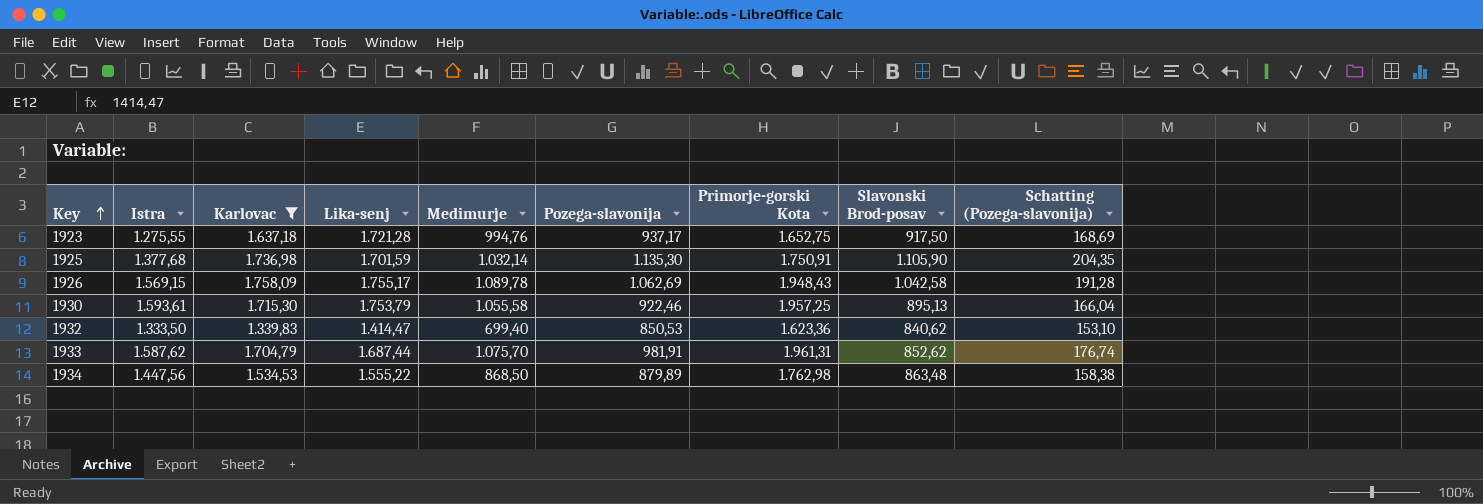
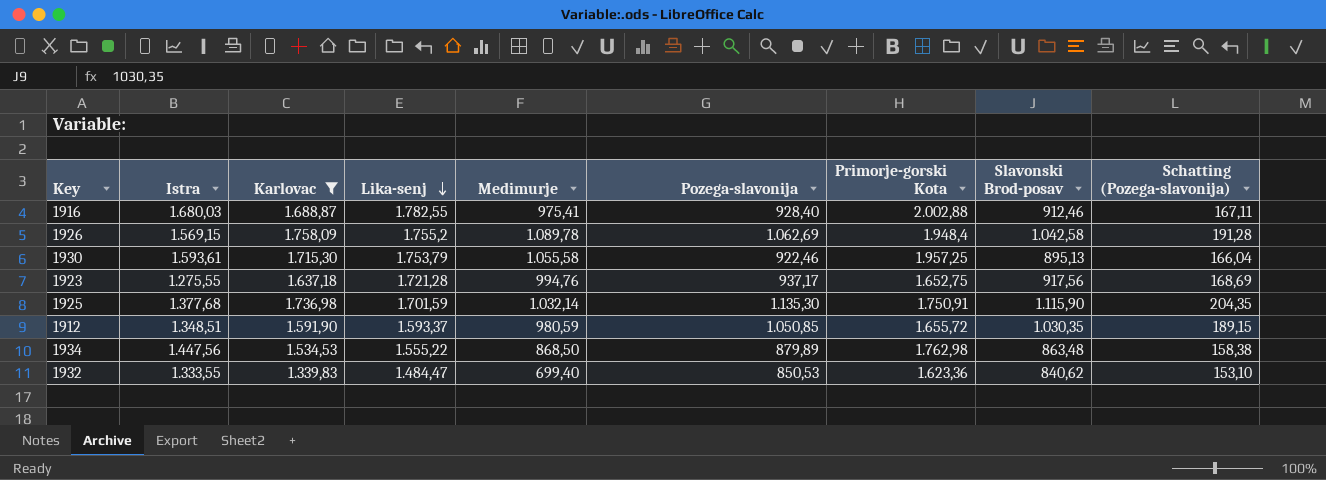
row order: Key ascending -> Lika-senj descending
row 1933: 1.587,62 | 1.704,79 | 1.687,44 | 1.075,70 | 981,91 | 1.961,31 | 852,62 | 176,74 -> none
row 1916: none -> 1.680,03 | 1.688,87 | 1.782,55 | 975,41 | 928,40 | 2.002,88 | 912,46 | 167,11
1926 | Lika-senj: 1.755,17 -> 1.755,2
1926 | Primorje-gorski Kota: 1.948,43 -> 1.948,4
1923 | Slavonski Brod-posav: 917,50 -> 917,56
1925 | Slavonski Brod-posav: 1.105,90 -> 1.115,90
row 1912: none -> 1.348,51 | 1.591,90 | 1.593,37 | 980,59 | 1.050,85 | 1.655,72 | 1.030,35 | 189,15
1932 | Istra: 1.333,50 -> 1.333,55
1932 | Lika-senj: 1.414,47 -> 1.484,47

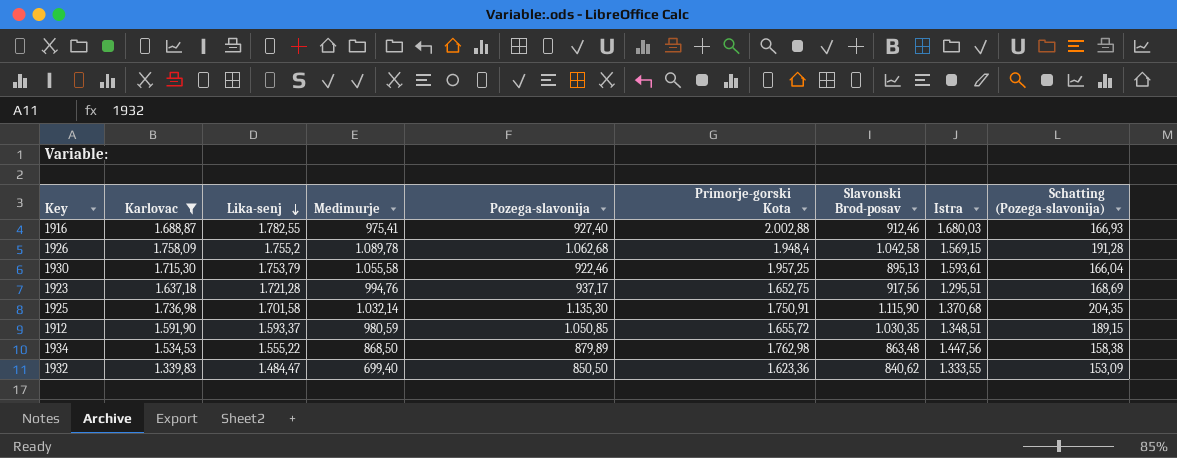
column Istra | position: 2 -> 8
1916 | Pozega-slavonija: 928,40 -> 927,40
1916 | Schatting (Pozega-slavonija): 167,11 -> 166,93
1926 | Pozega-slavonija: 1.062,69 -> 1.062,68
1923 | Istra: 1.275,55 -> 1.295,51
1925 | Lika-senj: 1.701,59 -> 1.701,58
1925 | Istra: 1.377,68 -> 1.370,68
1932 | Pozega-slavonija: 850,53 -> 850,50
1932 | Schatting (Pozega-slavonija): 153,10 -> 153,09

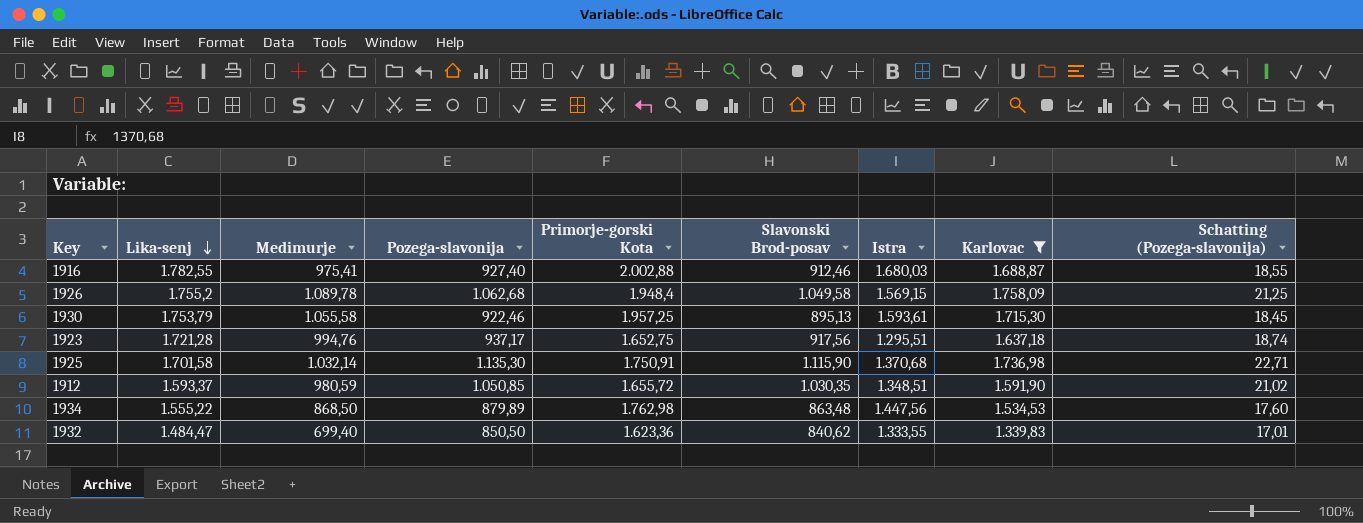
column Karlovac | position: 2 -> 8
column Schatting (Pozega-slavonija) | formula: [Pozega-slavonija] * 0,18 -> [Pozega-slavonija] * 0,02
1926 | Slavonski Brod-posav: 1.042,58 -> 1.049,58

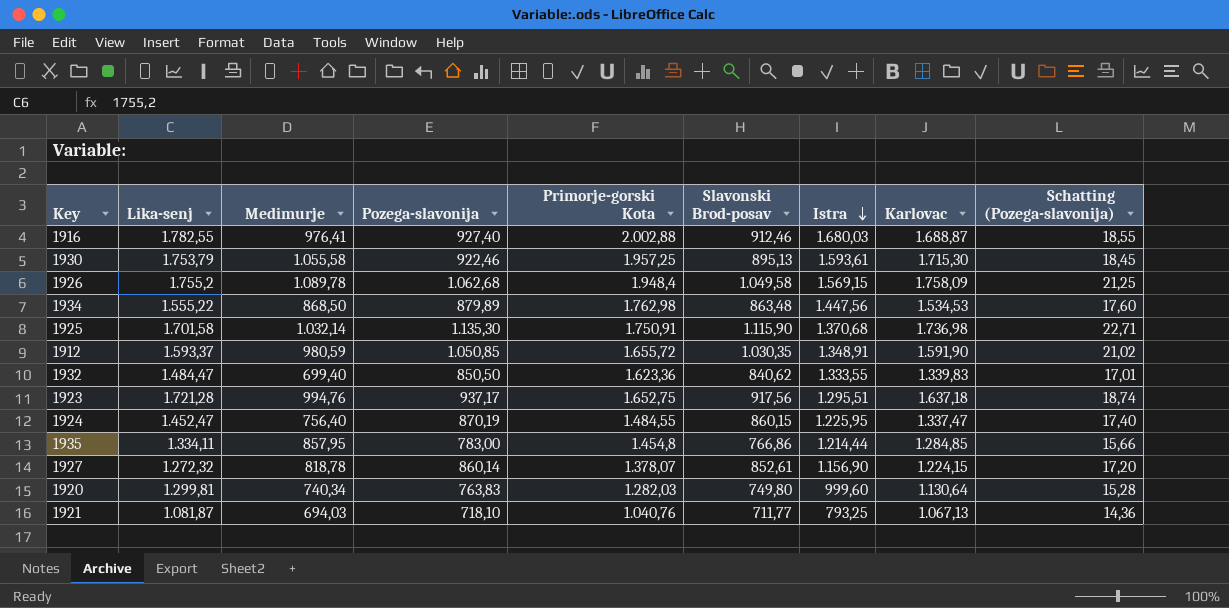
filter: Karlovac >= 1.339,83 -> none
row order: Lika-senj descending -> Istra descending
1916 | Medimurje: 975,41 -> 976,41
1912 | Istra: 1.348,51 -> 1.348,91

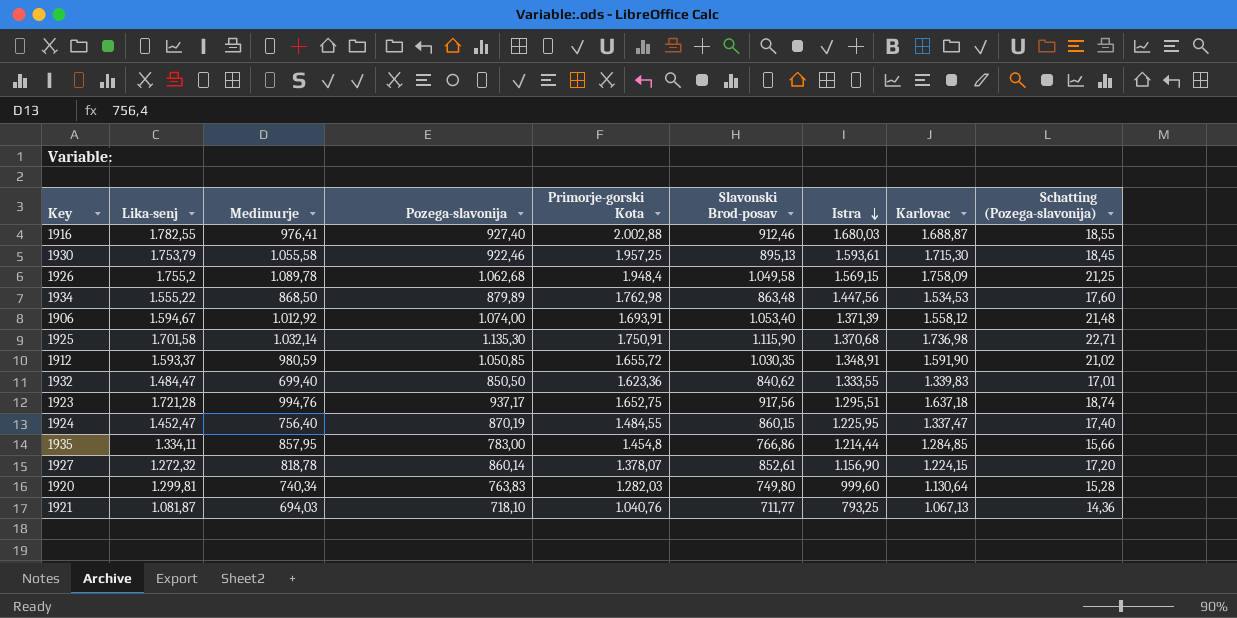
row 1906: none -> 1.594,67 | 1.012,92 | 1.074,00 | 1.693,91 | 1.053,40 | 1.371,39 | 1.558,12 | 21,48

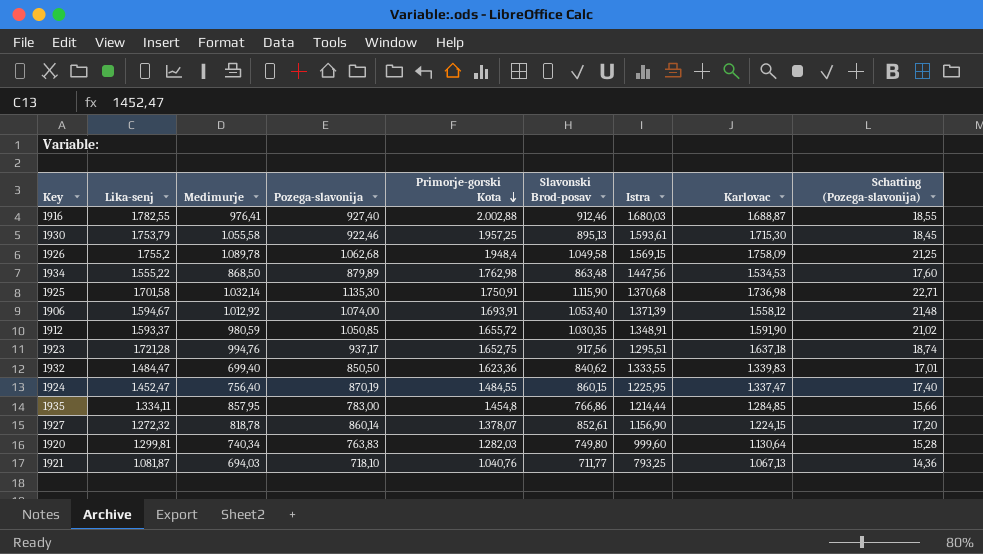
row order: Istra descending -> Primorje-gorski Kota descending

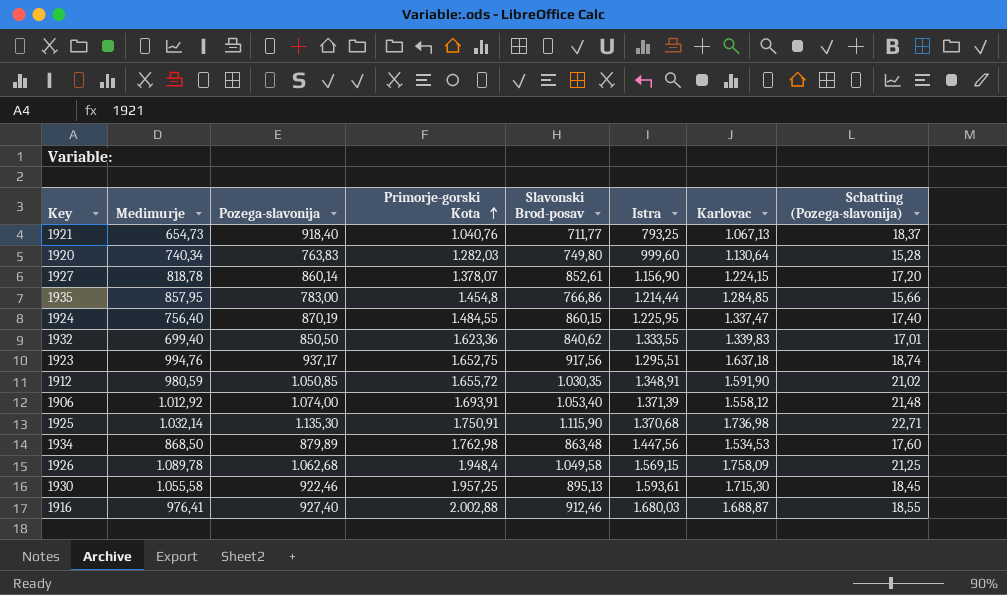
row order: Primorje-gorski Kota descending -> Primorje-gorski Kota ascending
column Lika-senj | position: 2 -> none
1921 | Medimurje: 694,03 -> 654,73
1921 | Pozega-slavonija: 718,10 -> 918,40
1921 | Schatting (Pozega-slavonija): 14,36 -> 18,37

